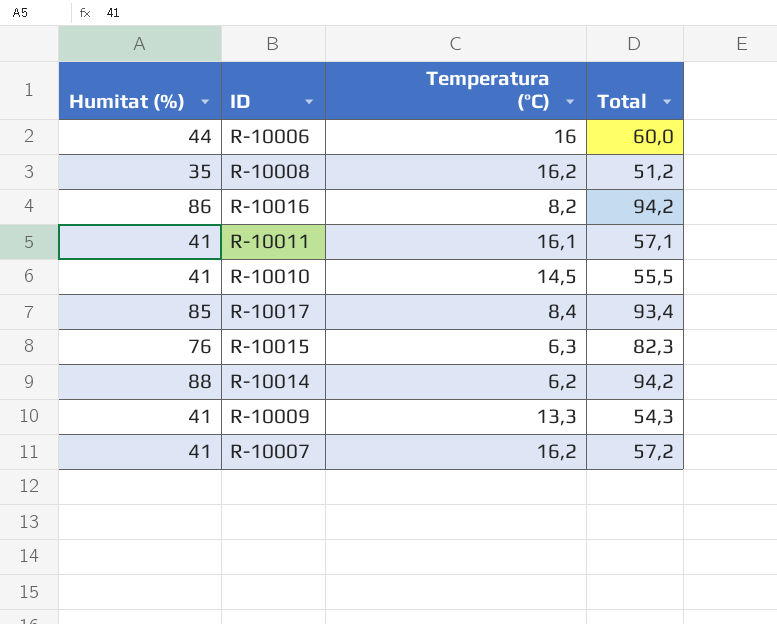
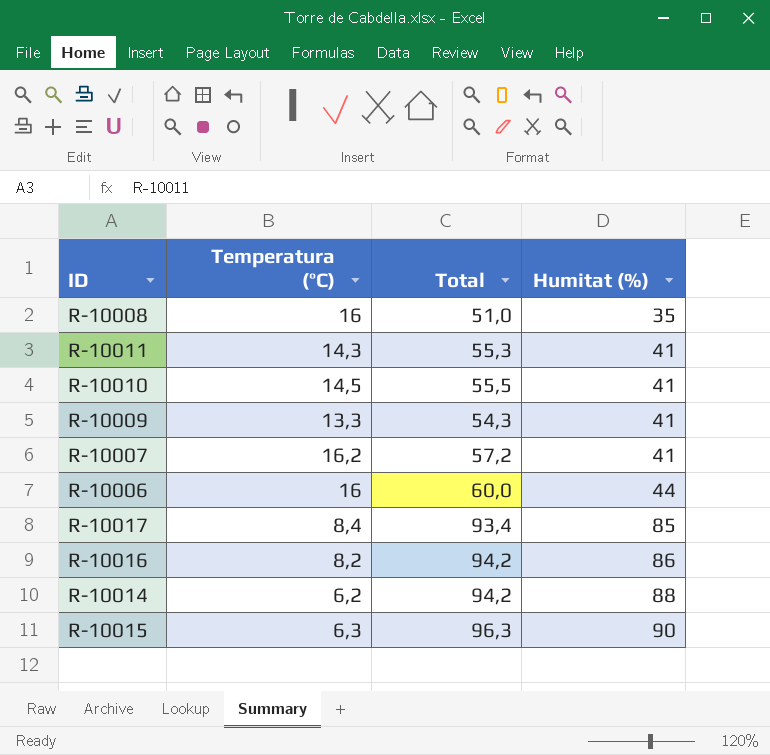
row order: none -> Humitat (%) ascending
column Humitat (%) | position: 1 -> 4
R-10008 | Temperatura (ºC): 16,2 -> 16
R-10008 | Total: 51,2 -> 51,0
R-10011 | Temperatura (ºC): 16,1 -> 14,3
R-10011 | Total: 57,1 -> 55,3
R-10015 | Total: 82,3 -> 96,3
R-10015 | Humitat (%): 76 -> 90

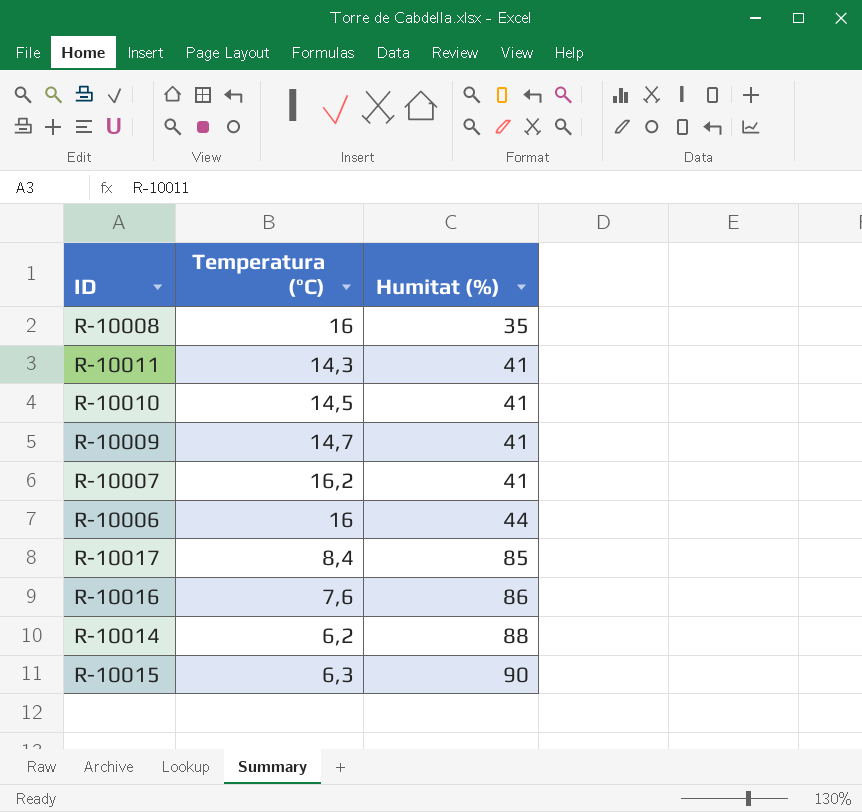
column Total | formula: [Temperatura (ºC)] + [Humitat (%)] -> none
R-10009 | Temperatura (ºC): 13,3 -> 14,7
R-10016 | Temperatura (ºC): 8,2 -> 7,6

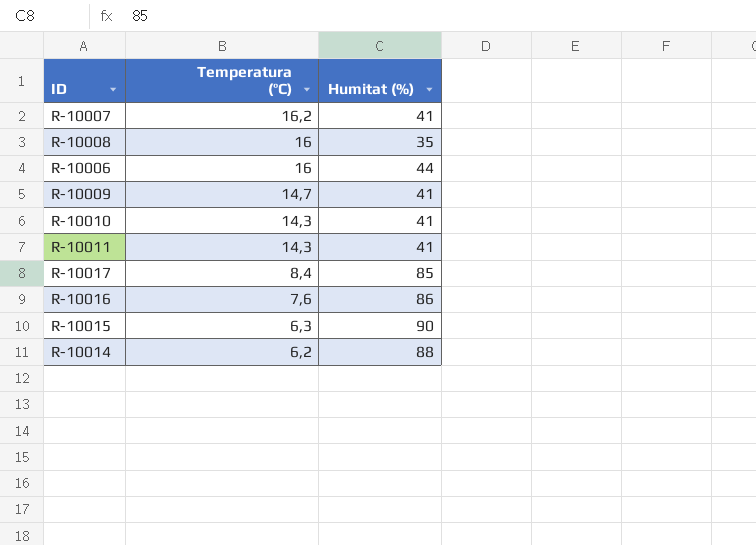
row order: Humitat (%) ascending -> Temperatura (ºC) descending
R-10010 | Temperatura (ºC): 14,5 -> 14,3

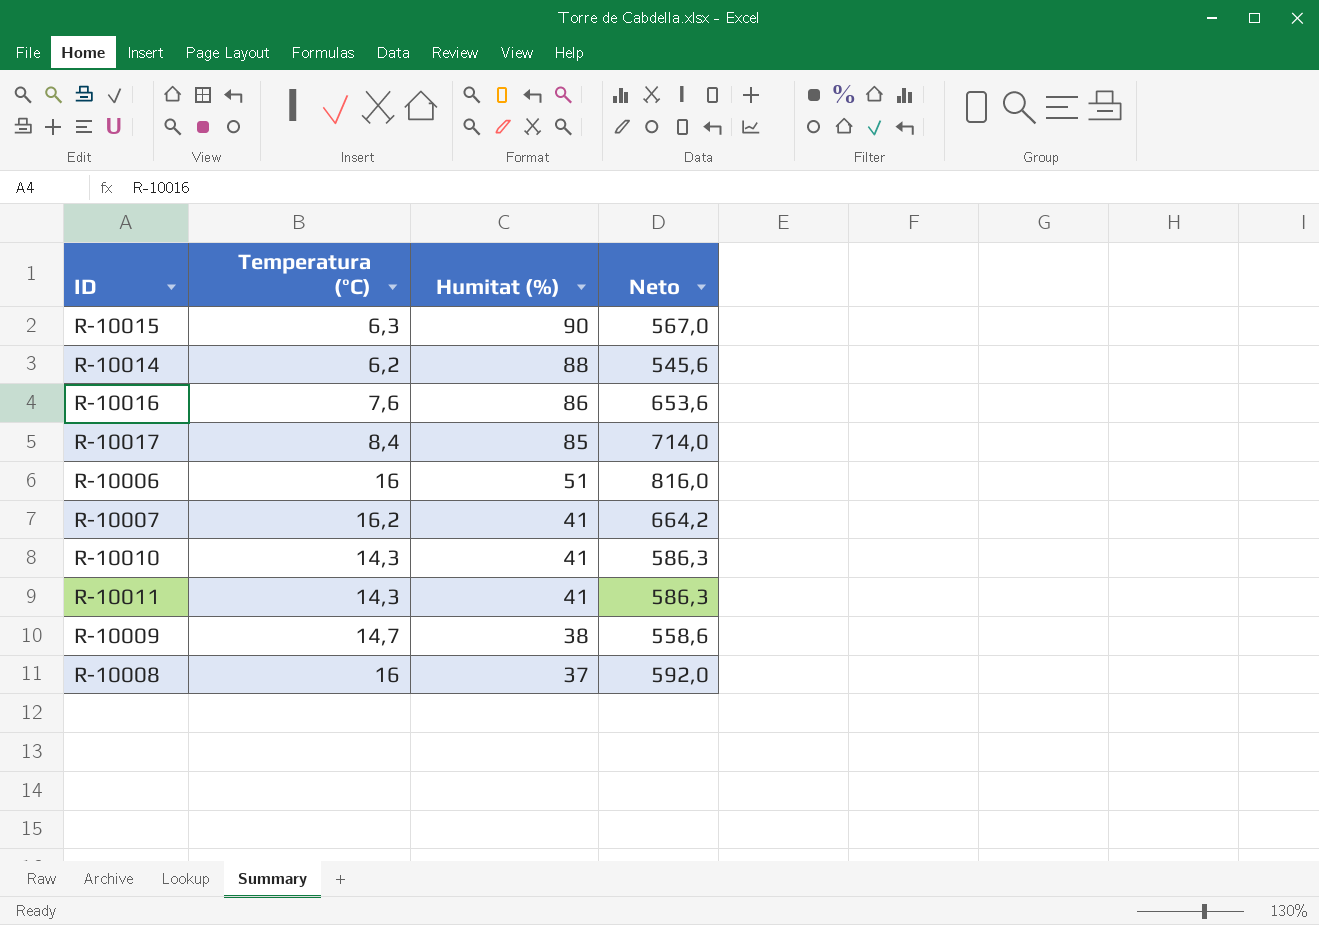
row order: Temperatura (ºC) descending -> Humitat (%) descending
column Neto | formula: none -> [Temperatura (ºC)] * [Humitat (%)]
R-10006 | Humitat (%): 44 -> 51
R-10009 | Humitat (%): 41 -> 38
R-10008 | Humitat (%): 35 -> 37

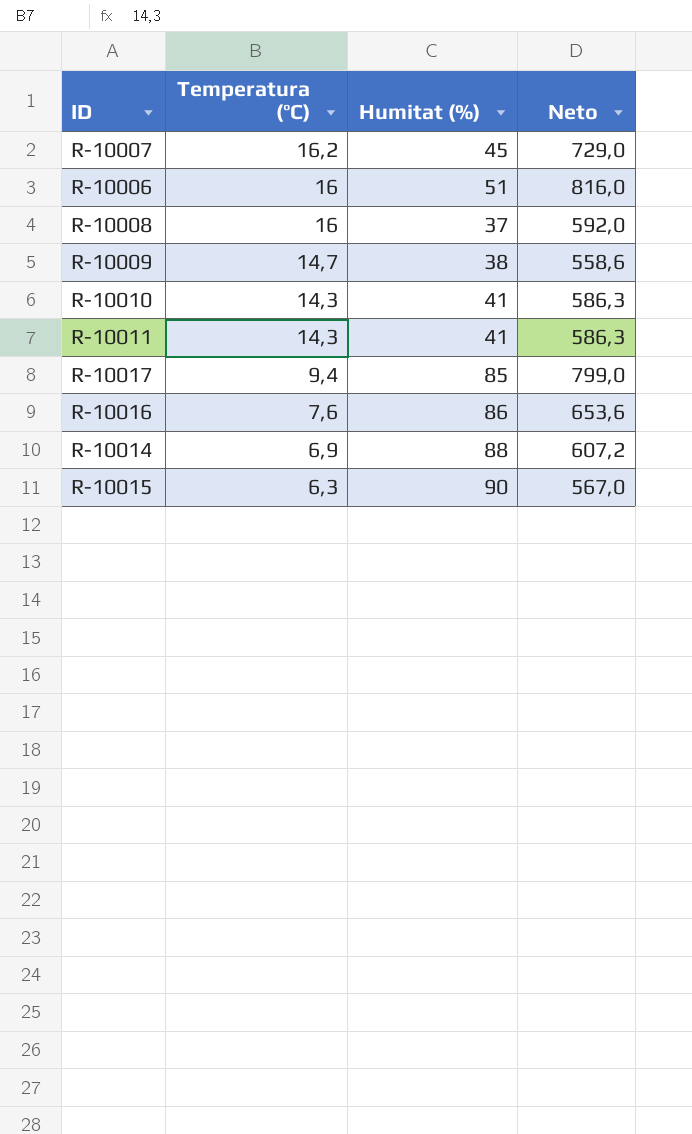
row order: Humitat (%) descending -> Temperatura (ºC) descending
R-10007 | Humitat (%): 41 -> 45
R-10007 | Neto: 664,2 -> 729,0
R-10017 | Temperatura (ºC): 8,4 -> 9,4
R-10017 | Neto: 714,0 -> 799,0
R-10014 | Temperatura (ºC): 6,2 -> 6,9
R-10014 | Neto: 545,6 -> 607,2

